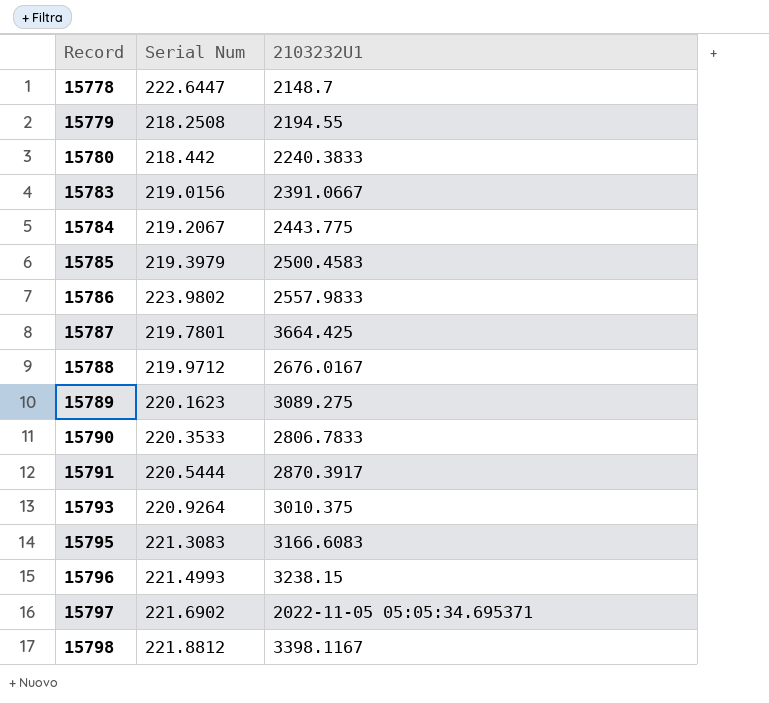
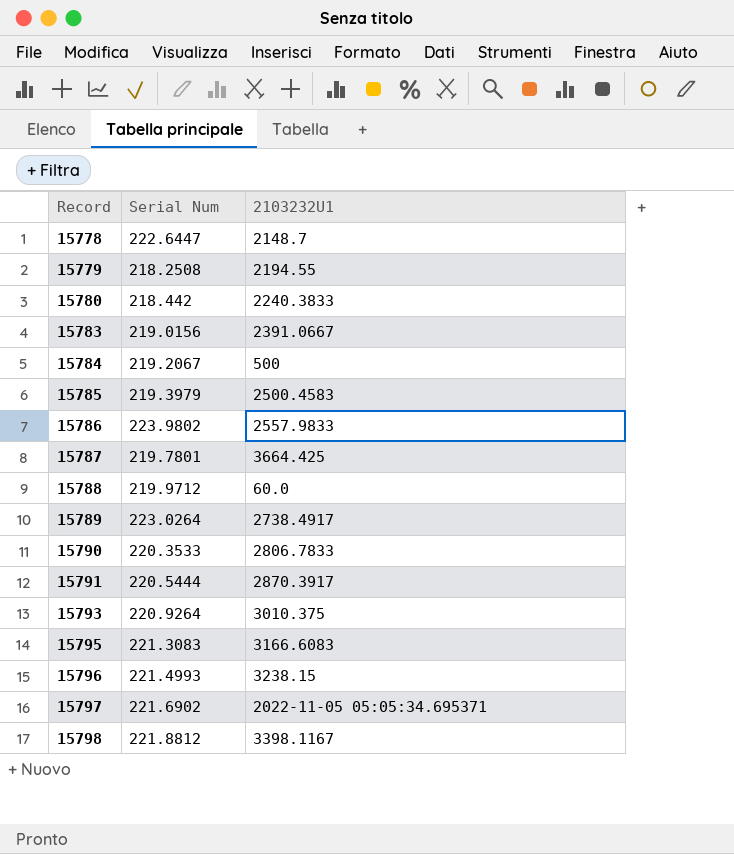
15784 | 2103232U1: 2443.775 -> 500
15788 | 2103232U1: 2676.0167 -> 60.0
15789 | Serial Num: 220.1623 -> 223.0264
15789 | 2103232U1: 3089.275 -> 2738.4917

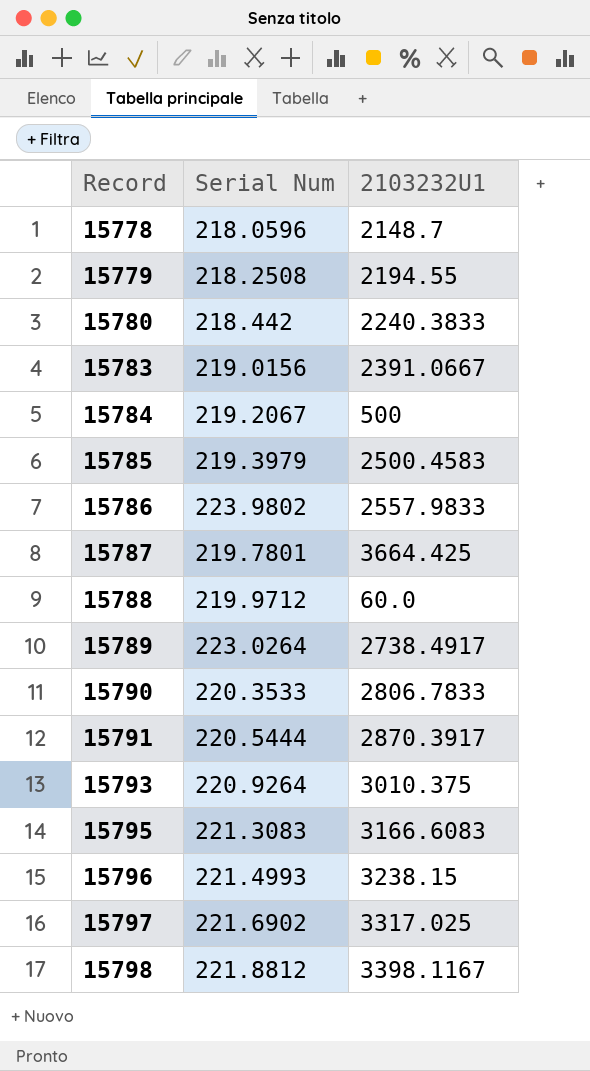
15778 | Serial Num: 222.6447 -> 218.0596
15797 | 2103232U1: 2022-11-05 05:05:34.695371 -> 3317.025

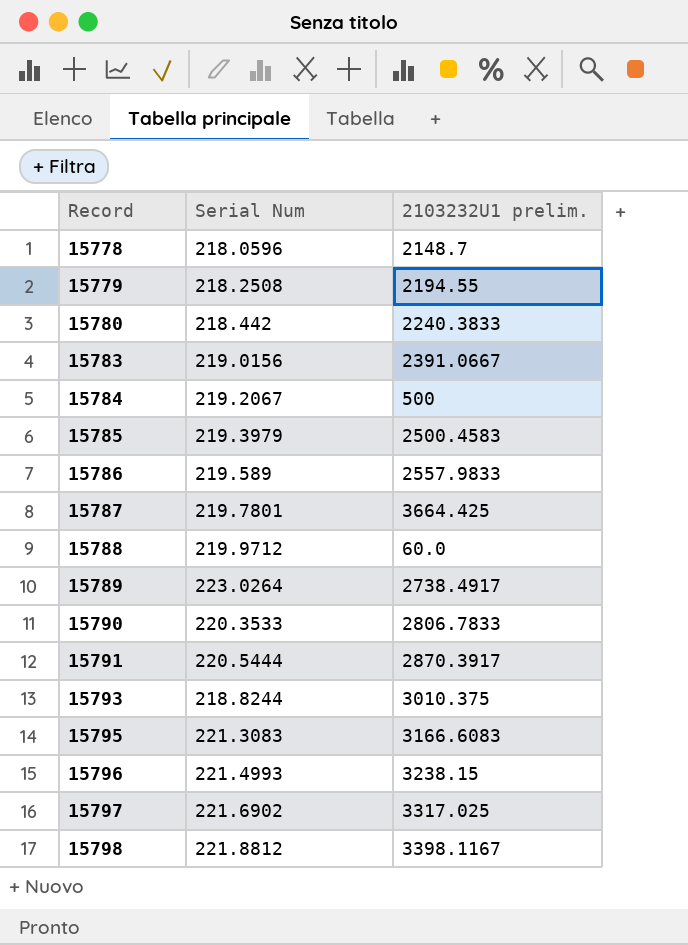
column name: 2103232U1 -> 2103232U1 prelim.
15786 | Serial Num: 223.9802 -> 219.589
15793 | Serial Num: 220.9264 -> 218.8244

